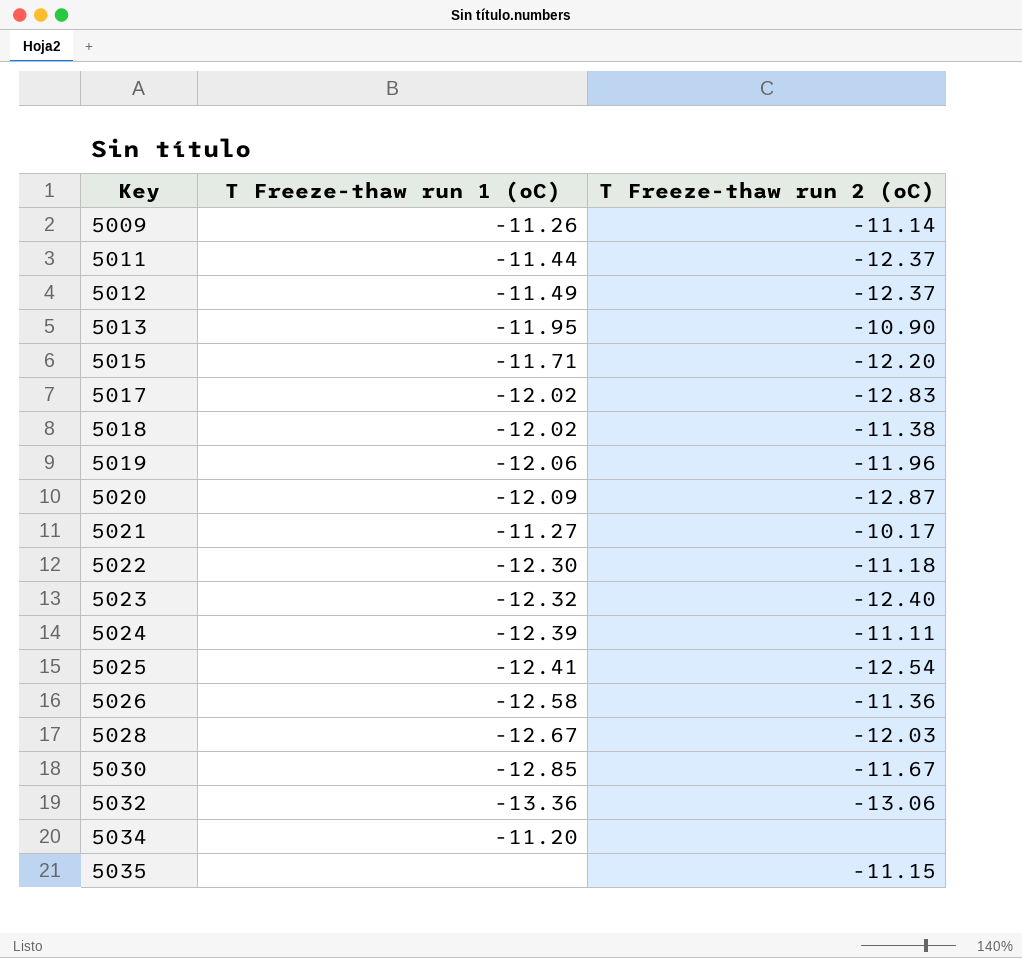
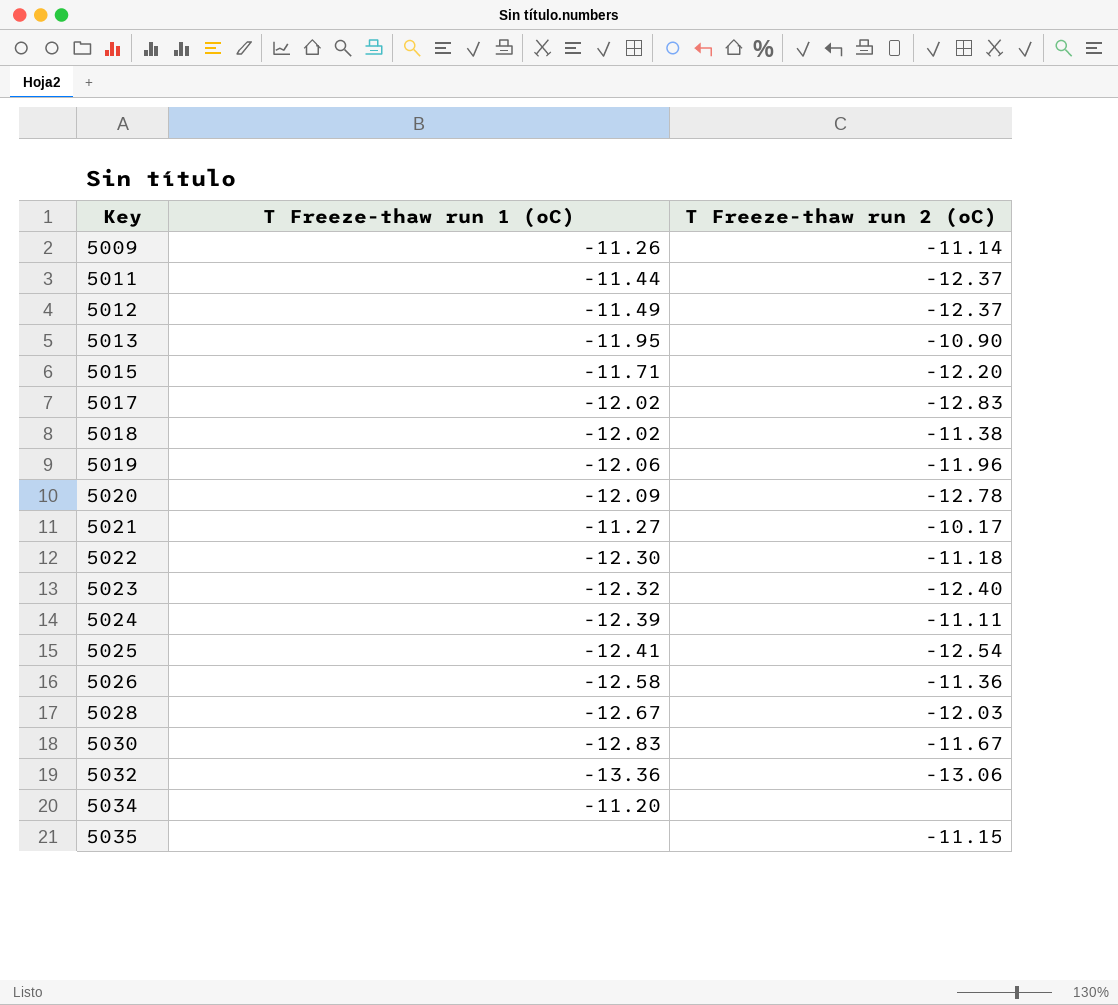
5020 | T Freeze-thaw run 2 (oC): -12.87 -> -12.78
5030 | T Freeze-thaw run 1 (oC): -12.85 -> -12.83

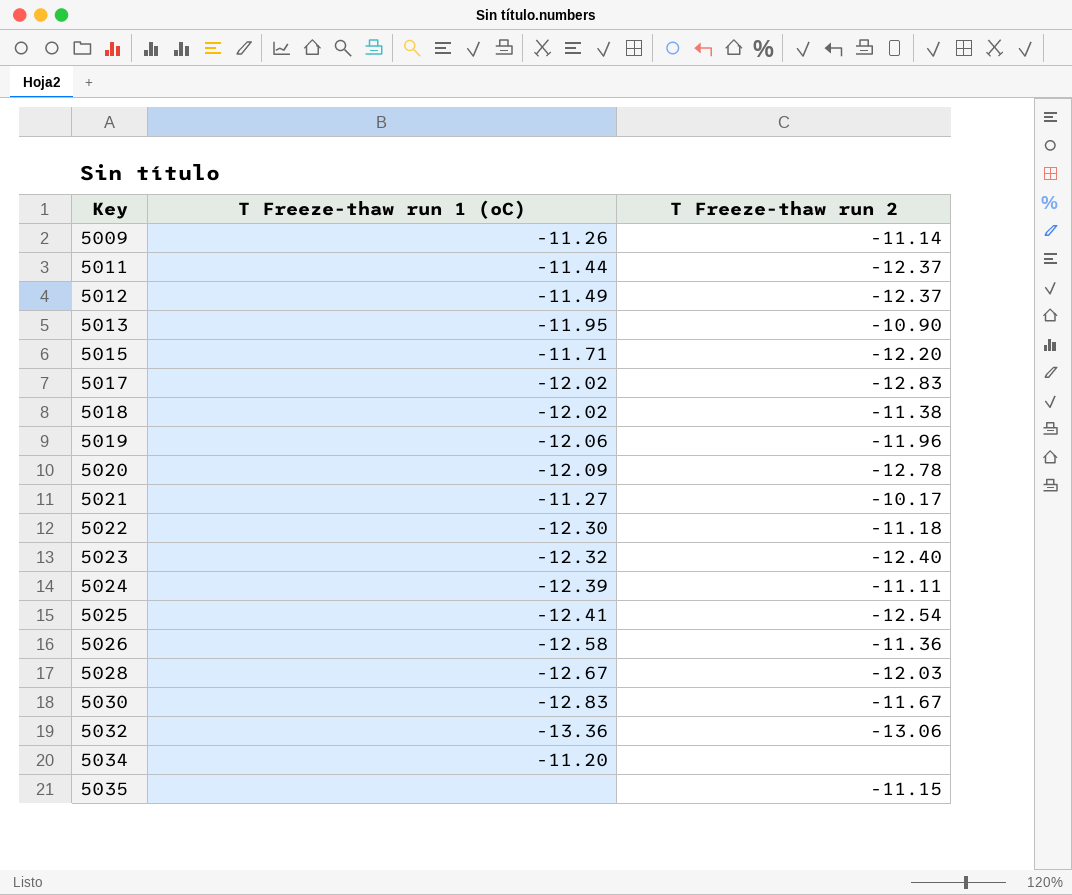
column name: T Freeze-thaw run 2 (oC) -> T Freeze-thaw run 2

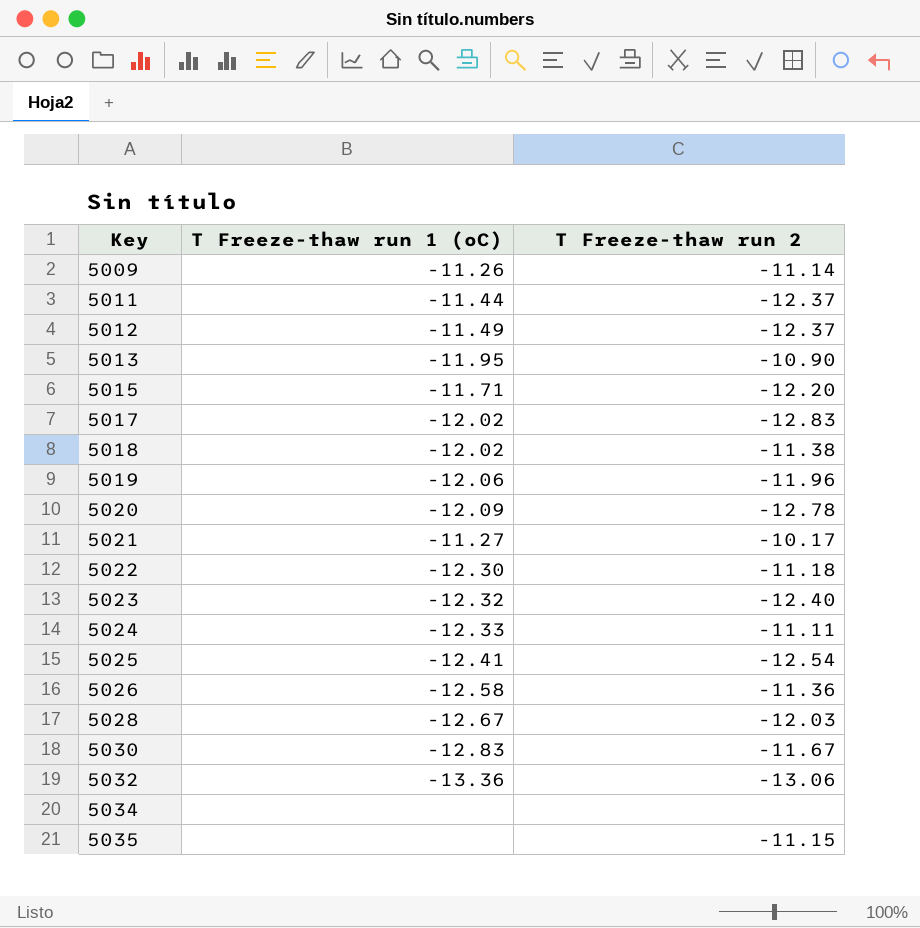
5024 | T Freeze-thaw run 1 (oC): -12.39 -> -12.33
5034 | T Freeze-thaw run 1 (oC): -11.20 -> none

